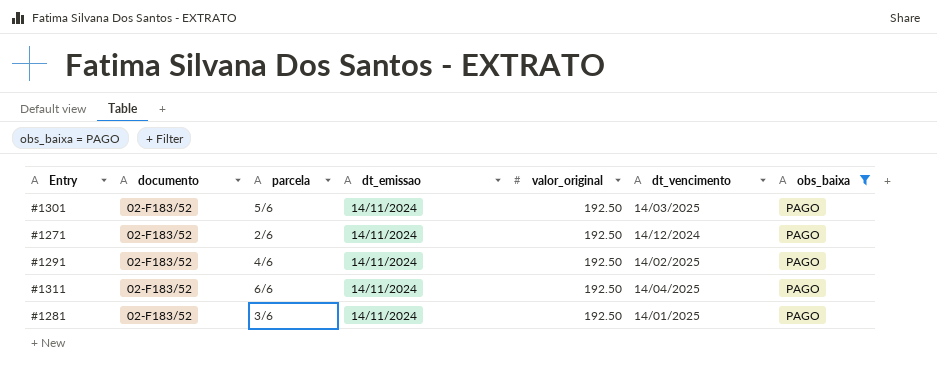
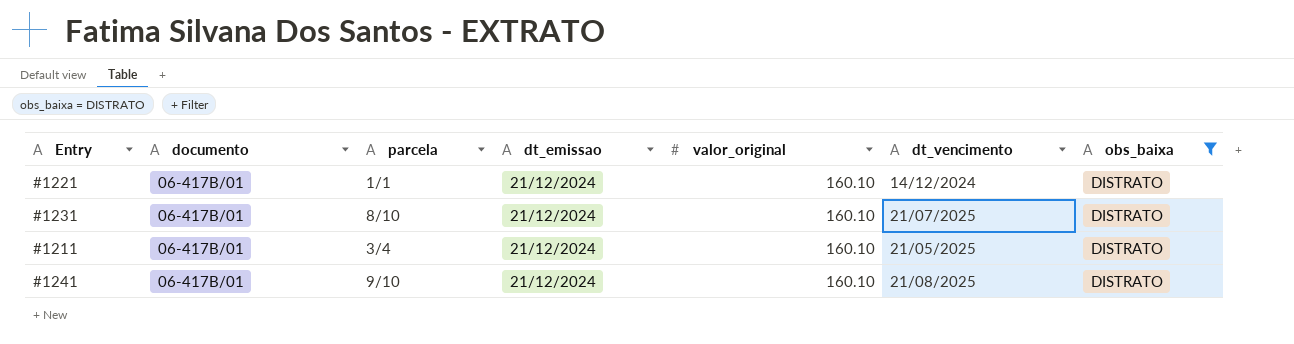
filter: obs_baixa = PAGO -> obs_baixa = DISTRATO

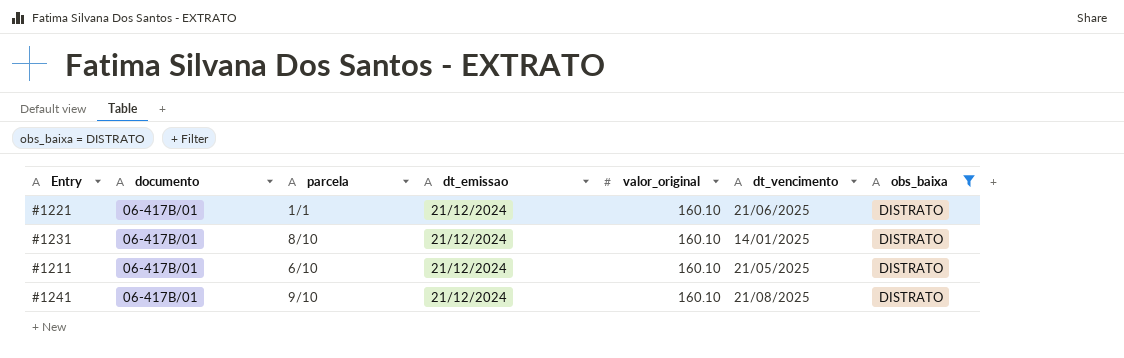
#1221 | dt_vencimento: 14/12/2024 -> 21/06/2025
#1231 | dt_vencimento: 21/07/2025 -> 14/01/2025
#1211 | parcela: 3/4 -> 6/10

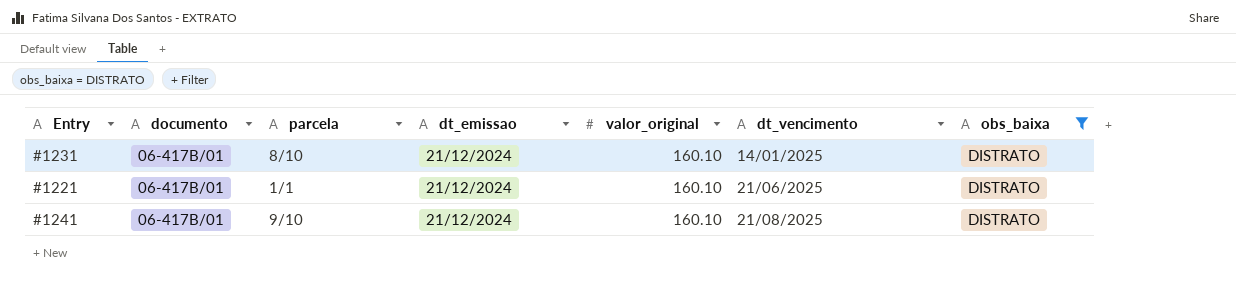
row order: none -> dt_vencimento ascending
row #1211: 06-417B/01 | 6/10 | 21/12/2024 | 160.10 | 21/05/2025 | DISTRATO -> none

